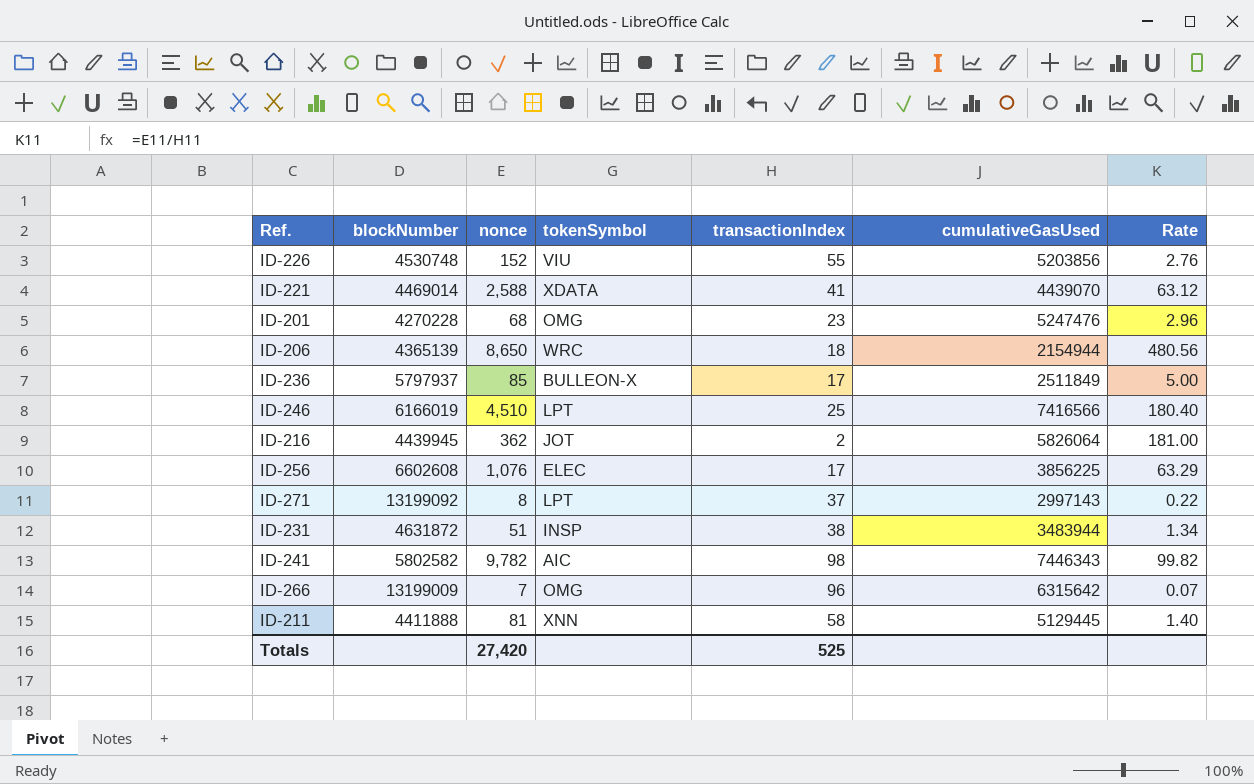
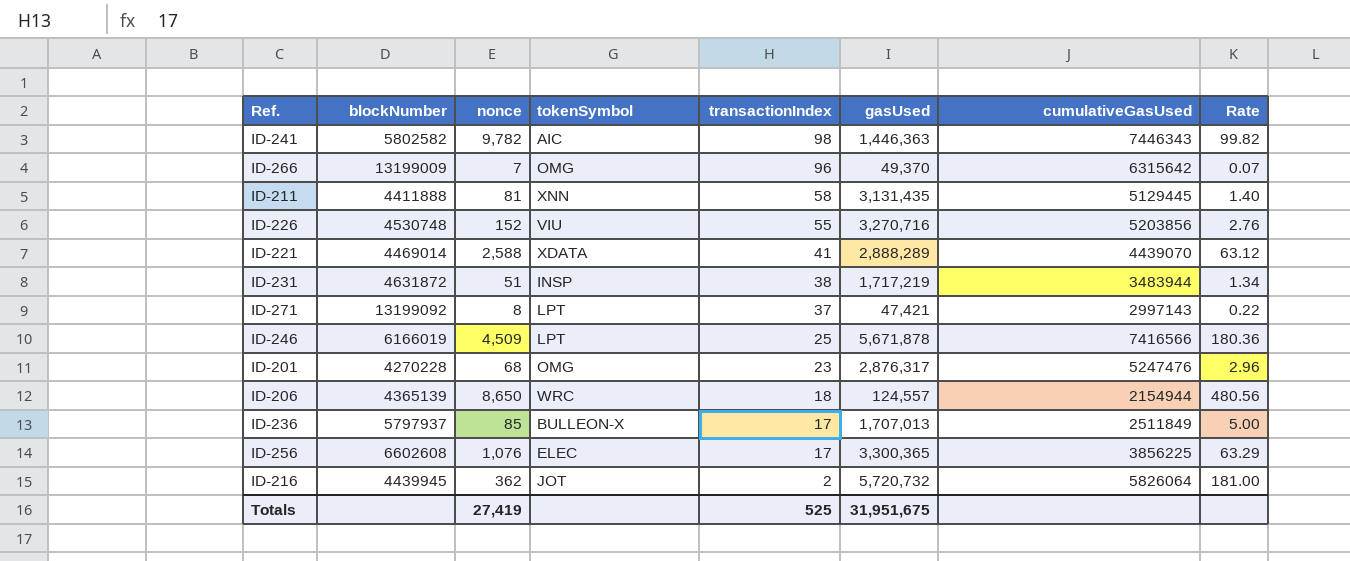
row order: none -> transactionIndex descending
column gasUsed | position: none -> 6
ID-246 | nonce: 4,510 -> 4,509
ID-246 | Rate: 180.40 -> 180.36
Totals | nonce: 27,420 -> 27,419

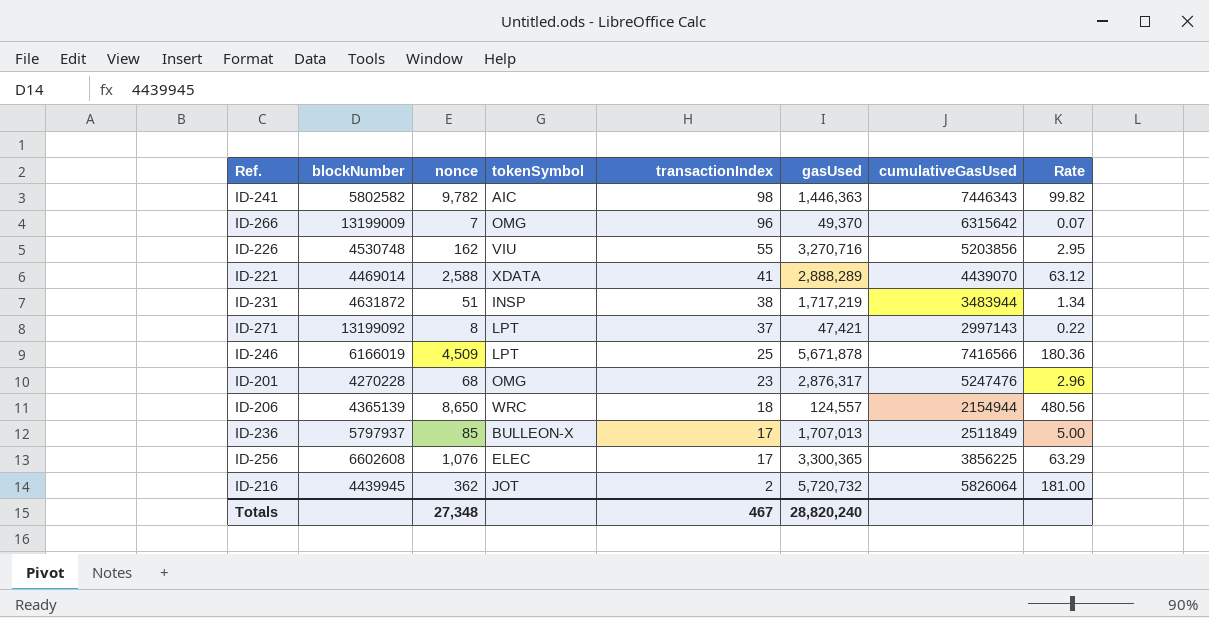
row ID-211: 4411888 | 81 | XNN | 58 | 3,131,435 | 5129445 | 1.40 -> none
ID-226 | nonce: 152 -> 162
ID-226 | Rate: 2.76 -> 2.95
Totals | nonce: 27,419 -> 27,348
Totals | transactionIndex: 525 -> 467
Totals | gasUsed: 31,951,675 -> 28,820,240

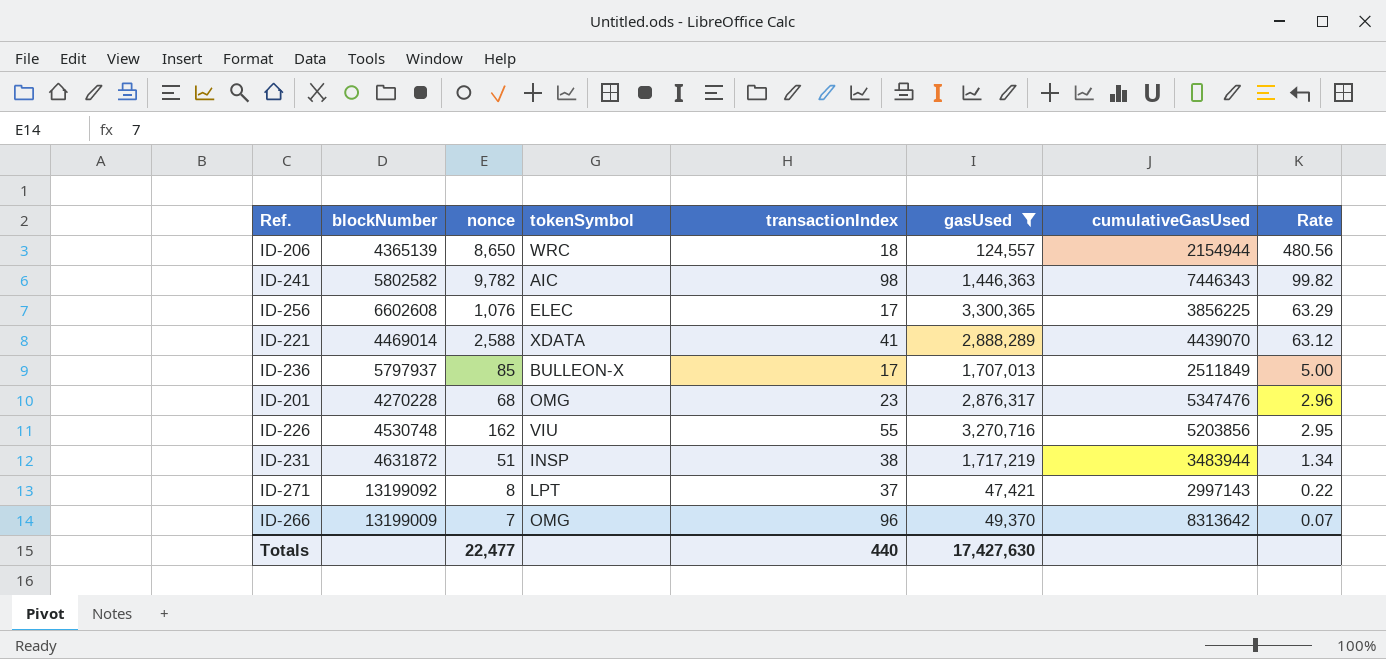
filter: none -> gasUsed <= 3,300,365
row order: transactionIndex descending -> Rate descending
ID-201 | cumulativeGasUsed: 5247476 -> 5347476
ID-266 | cumulativeGasUsed: 6315642 -> 8313642
Totals | nonce: 27,348 -> 22,477
Totals | transactionIndex: 467 -> 440
Totals | gasUsed: 28,820,240 -> 17,427,630

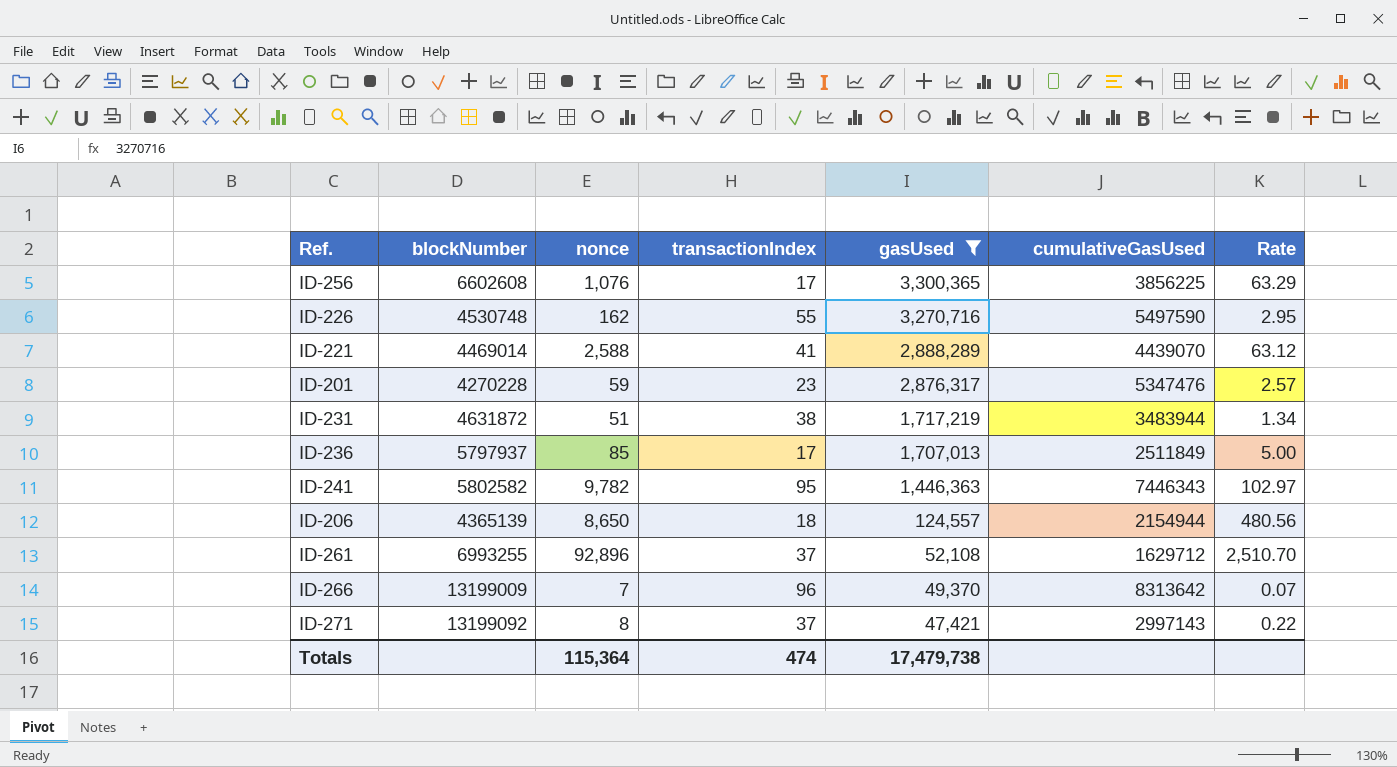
row order: Rate descending -> gasUsed descending
column tokenSymbol | position: 4 -> none
ID-226 | cumulativeGasUsed: 5203856 -> 5497590
ID-201 | nonce: 68 -> 59
ID-201 | Rate: 2.96 -> 2.57
ID-241 | transactionIndex: 98 -> 95
ID-241 | Rate: 99.82 -> 102.97
row ID-261: none -> 6993255 | 92,896 | 37 | 52,108 | 1629712 | 2,510.70
Totals | nonce: 22,477 -> 115,364
Totals | transactionIndex: 440 -> 474
Totals | gasUsed: 17,427,630 -> 17,479,738

